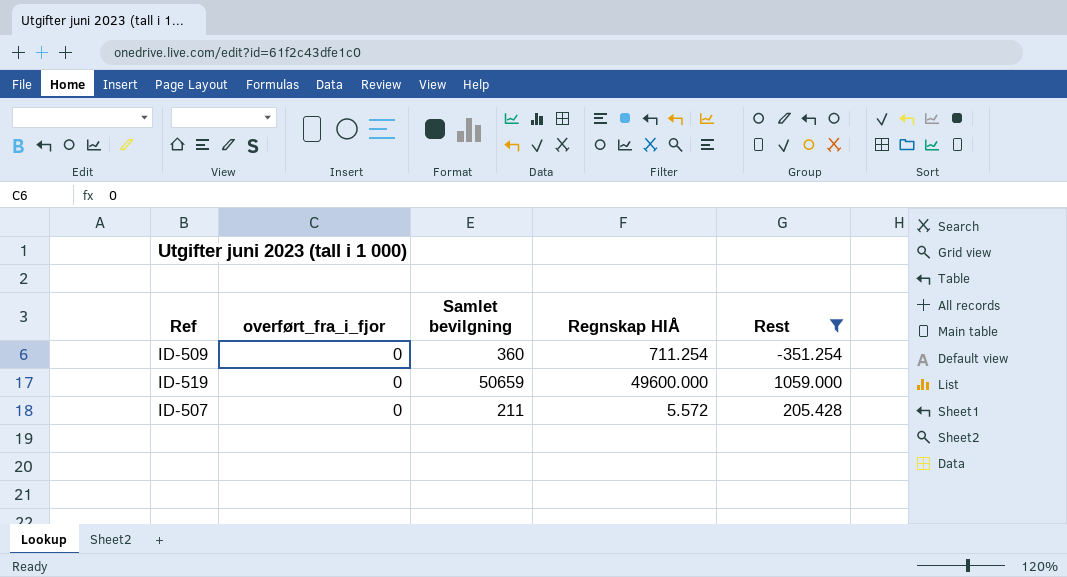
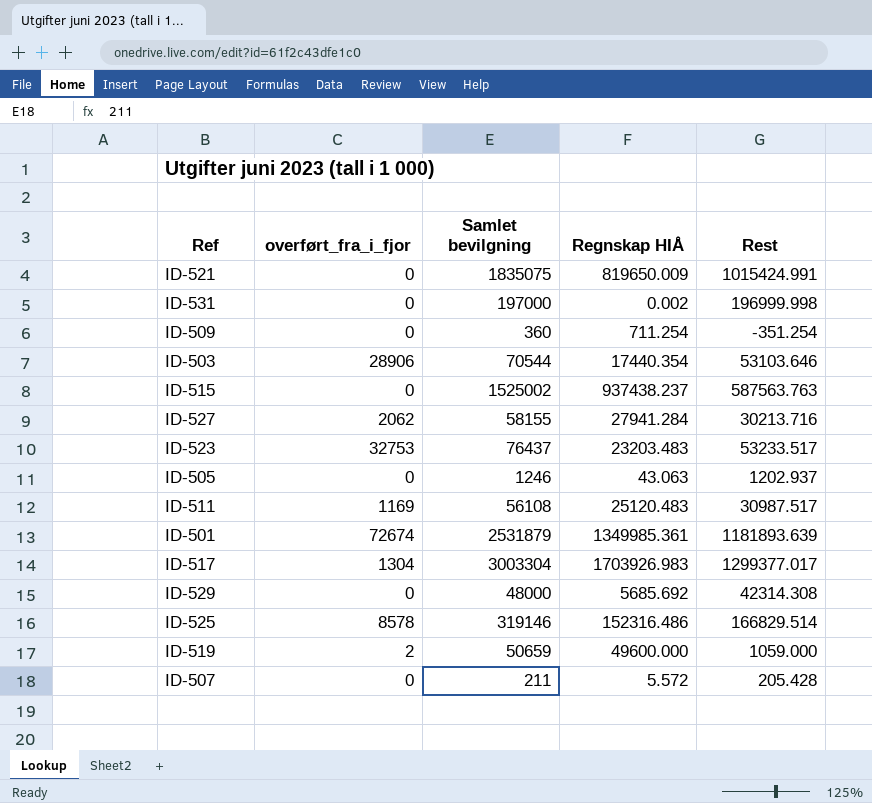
filter: Rest <= 1059.000 -> none
ID-519 | overført_fra_i_fjor: 0 -> 2

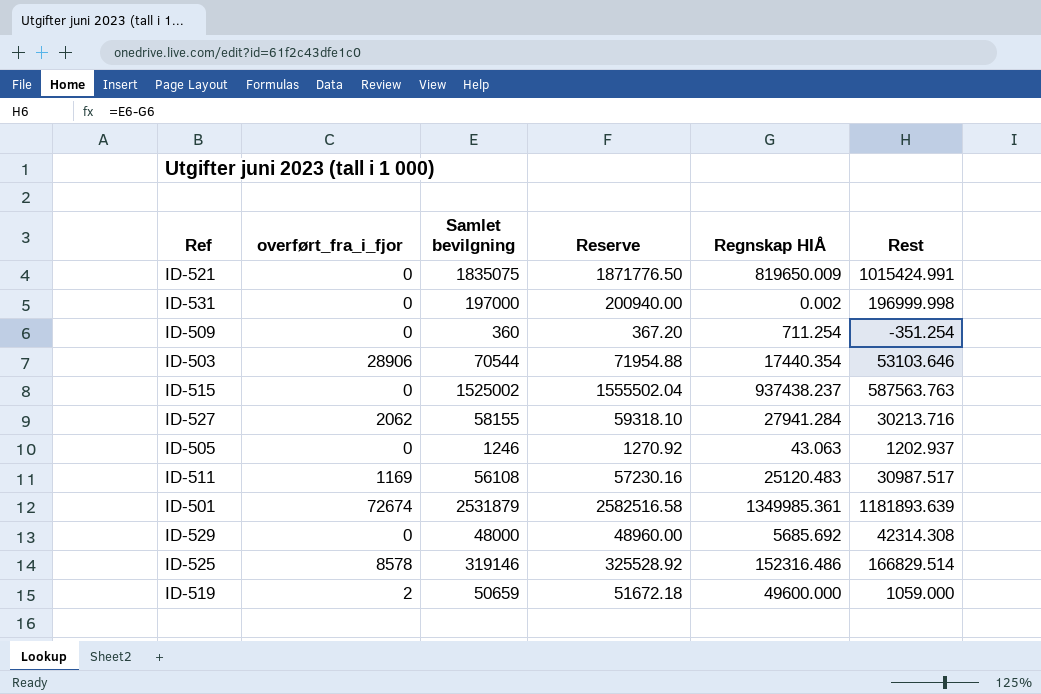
column Reserve | formula: none -> [Samlet bevilgning] * 1.02
row ID-523: 32753 | 76437 | 23203.483 | 53233.517 -> none
row ID-517: 1304 | 3003304 | 1703926.983 | 1299377.017 -> none
row ID-507: 0 | 211 | 5.572 | 205.428 -> none

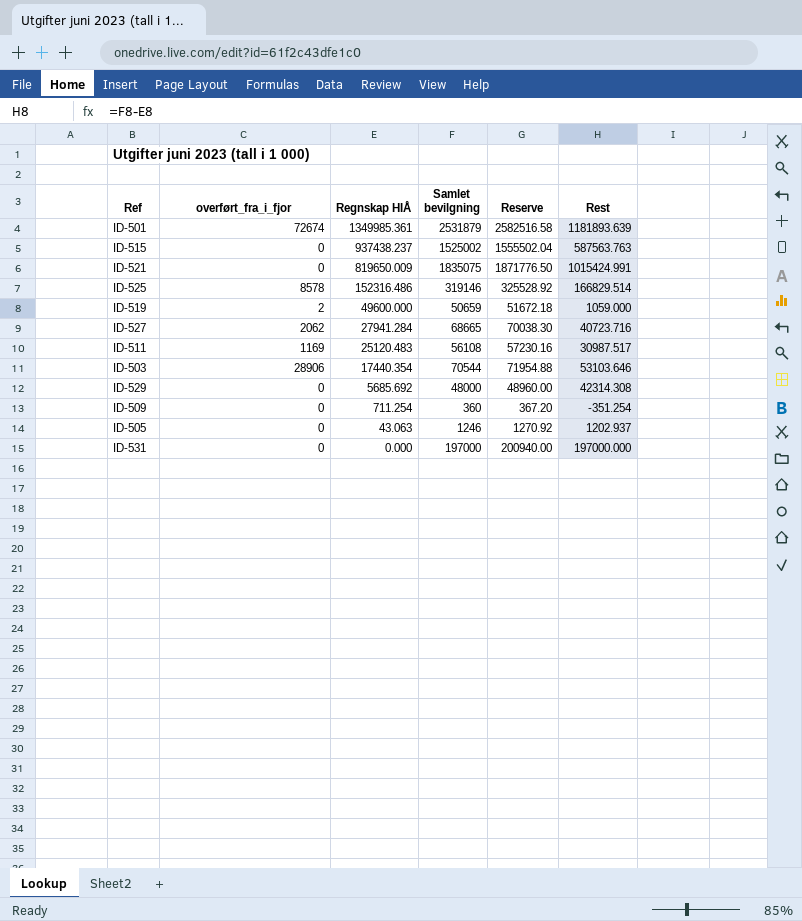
row order: none -> Regnskap HIÅ descending
column Regnskap HIÅ | position: 5 -> 3
ID-527 | Samlet bevilgning: 58155 -> 68665
ID-527 | Reserve: 59318.10 -> 70038.30
ID-527 | Rest: 30213.716 -> 40723.716
ID-531 | Regnskap HIÅ: 0.002 -> 0.000
ID-531 | Rest: 196999.998 -> 197000.000

